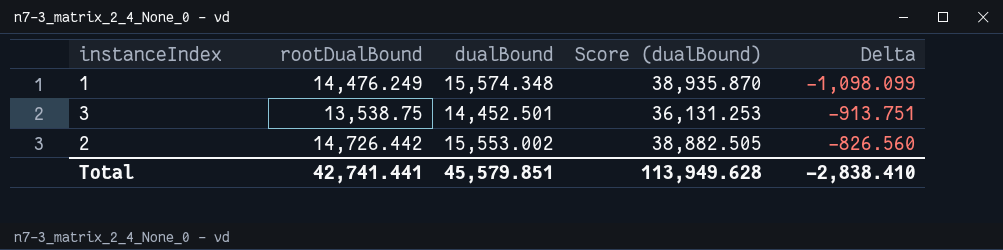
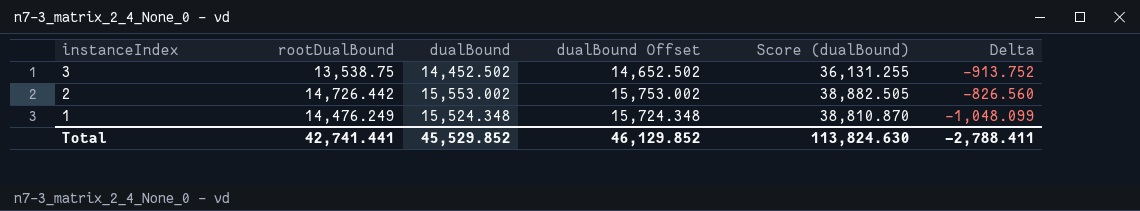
row order: Delta ascending -> instanceIndex descending
column dualBound Offset | formula: none -> [dualBound] + 200
3 | dualBound: 14,452.501 -> 14,452.502
3 | Score (dualBound): 36,131.253 -> 36,131.255
3 | Delta: -913.751 -> -913.752
1 | dualBound: 15,574.348 -> 15,524.348
1 | Score (dualBound): 38,935.870 -> 38,810.870
1 | Delta: -1,098.099 -> -1,048.099
Total | dualBound: 45,579.851 -> 45,529.852
Total | Score (dualBound): 113,949.628 -> 113,824.630
Total | Delta: -2,838.410 -> -2,788.411

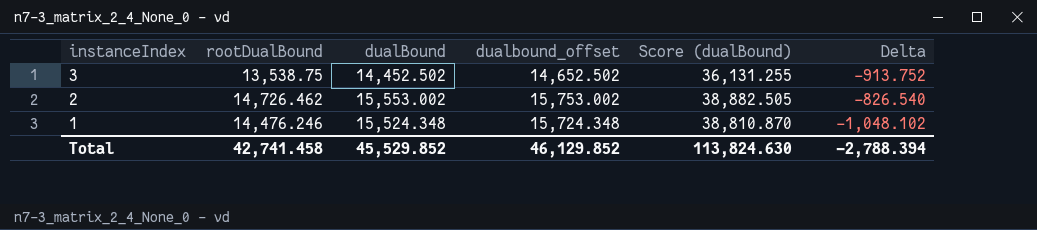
column name: dualBound Offset -> dualbound_offset
2 | rootDualBound: 14,726.442 -> 14,726.462
2 | Delta: -826.560 -> -826.540
1 | rootDualBound: 14,476.249 -> 14,476.246
1 | Delta: -1,048.099 -> -1,048.102
Total | rootDualBound: 42,741.441 -> 42,741.458
Total | Delta: -2,788.411 -> -2,788.394

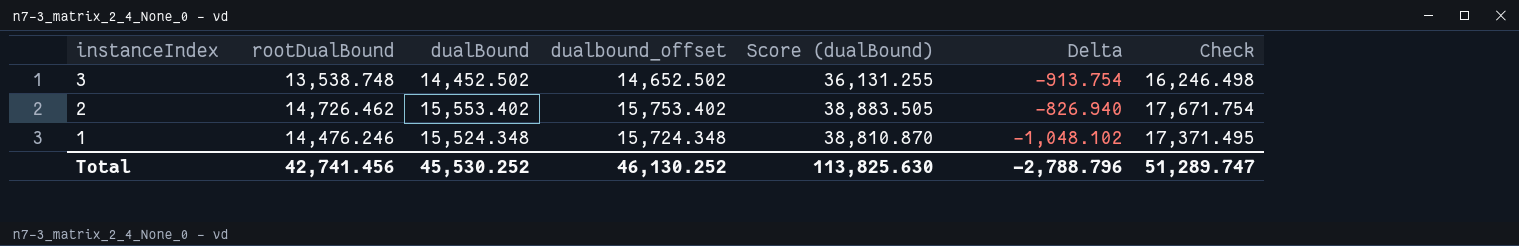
column Check | formula: none -> [rootDualBound] * 1.2
3 | rootDualBound: 13,538.75 -> 13,538.748
3 | Delta: -913.752 -> -913.754
2 | dualBound: 15,553.002 -> 15,553.402
2 | dualbound_offset: 15,753.002 -> 15,753.402
2 | Score (dualBound): 38,882.505 -> 38,883.505
2 | Delta: -826.540 -> -826.940
Total | rootDualBound: 42,741.458 -> 42,741.456
Total | dualBound: 45,529.852 -> 45,530.252
Total | dualbound_offset: 46,129.852 -> 46,130.252
Total | Score (dualBound): 113,824.630 -> 113,825.630
Total | Delta: -2,788.394 -> -2,788.796

